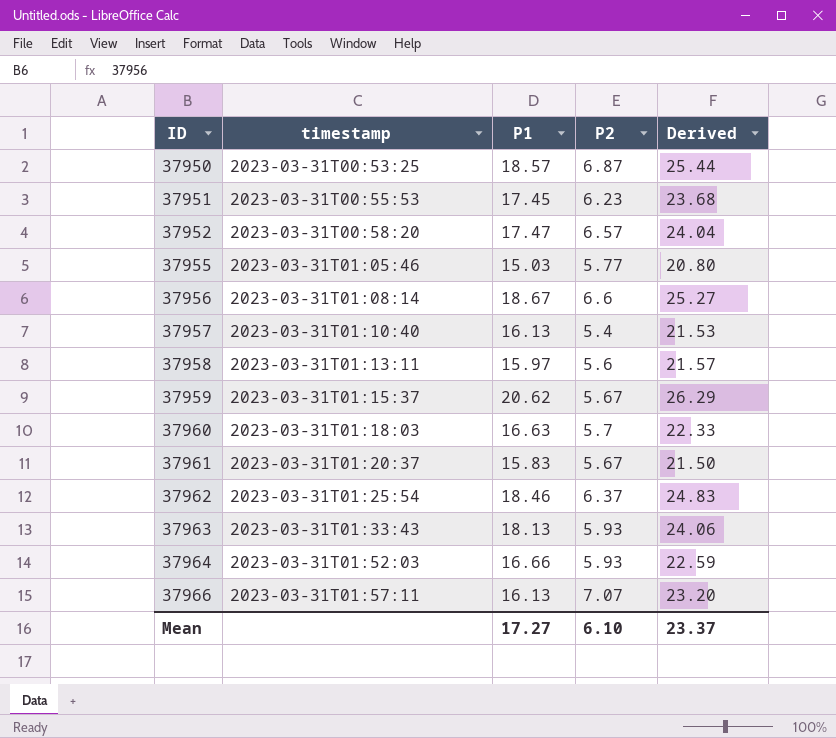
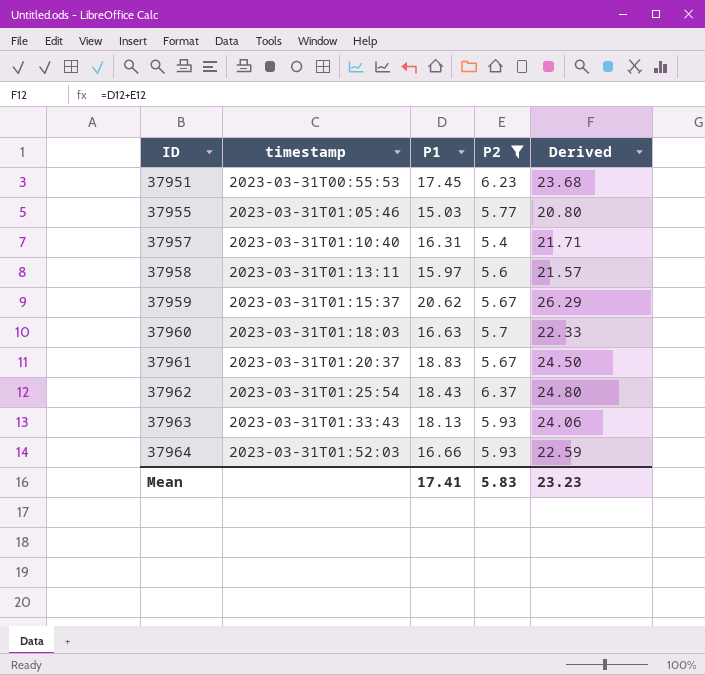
filter: none -> P2 <= 6.37
37957 | P1: 16.13 -> 16.31
37957 | Derived: 21.53 -> 21.71
37961 | P1: 15.83 -> 18.83
37961 | Derived: 21.50 -> 24.50
37962 | P1: 18.46 -> 18.43
37962 | Derived: 24.83 -> 24.80
Mean | P1: 17.27 -> 17.41
Mean | P2: 6.10 -> 5.83
Mean | Derived: 23.37 -> 23.23

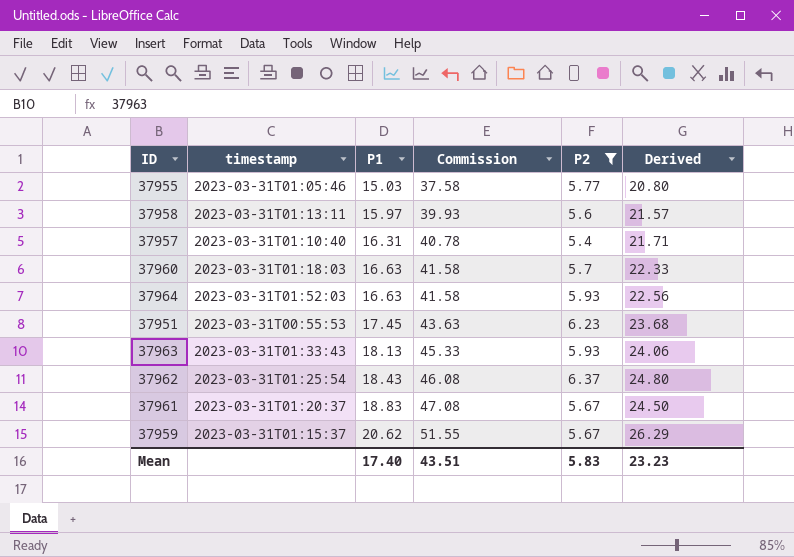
row order: ID ascending -> P1 ascending
column Commission | formula: none -> [P1] * 2.5
37964 | P1: 16.66 -> 16.63
37964 | Derived: 22.59 -> 22.56
Mean | P1: 17.41 -> 17.40

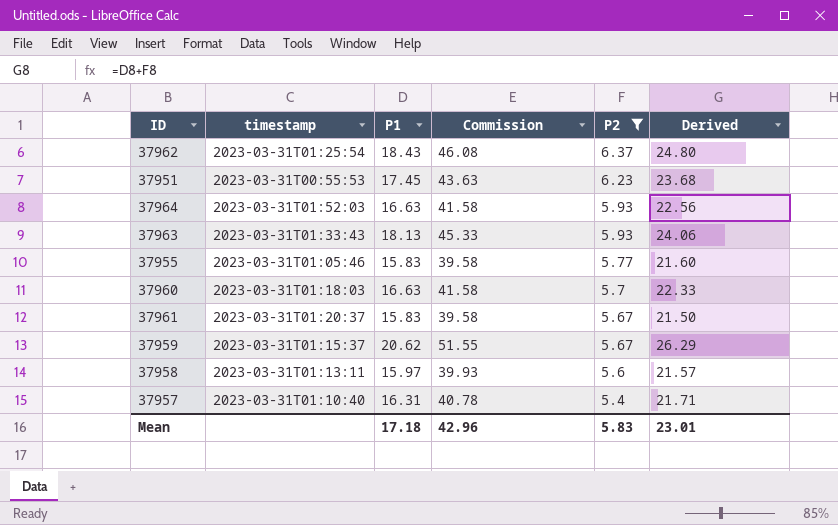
row order: P1 ascending -> P2 descending
37955 | P1: 15.03 -> 15.83
37955 | Commission: 37.58 -> 39.58
37955 | Derived: 20.80 -> 21.60
37961 | P1: 18.83 -> 15.83
37961 | Commission: 47.08 -> 39.58
37961 | Derived: 24.50 -> 21.50
Mean | P1: 17.40 -> 17.18
Mean | Commission: 43.51 -> 42.96
Mean | Derived: 23.23 -> 23.01

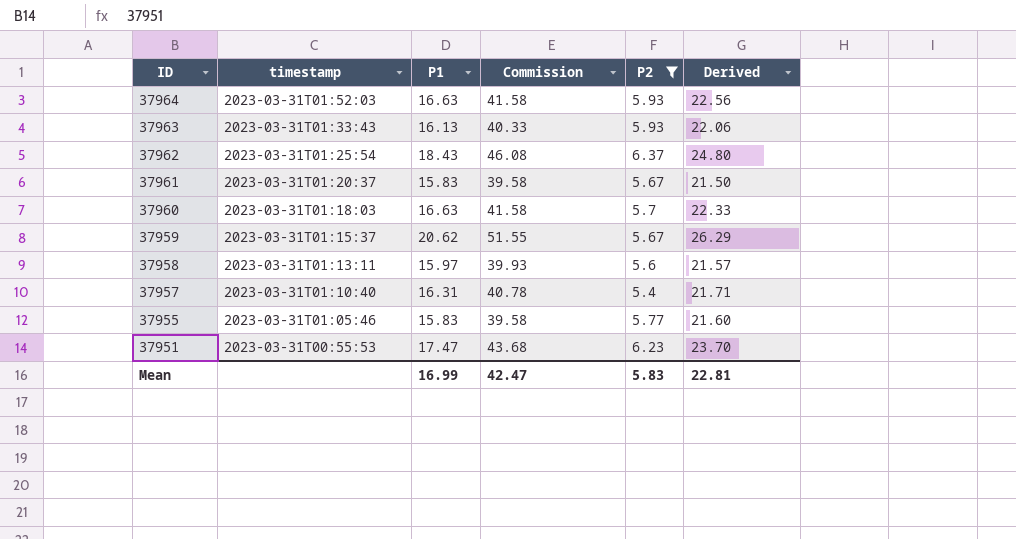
row order: P2 descending -> ID descending
37963 | P1: 18.13 -> 16.13
37963 | Commission: 45.33 -> 40.33
37963 | Derived: 24.06 -> 22.06
37951 | P1: 17.45 -> 17.47
37951 | Commission: 43.63 -> 43.68
37951 | Derived: 23.68 -> 23.70
Mean | P1: 17.18 -> 16.99
Mean | Commission: 42.96 -> 42.47
Mean | Derived: 23.01 -> 22.81

